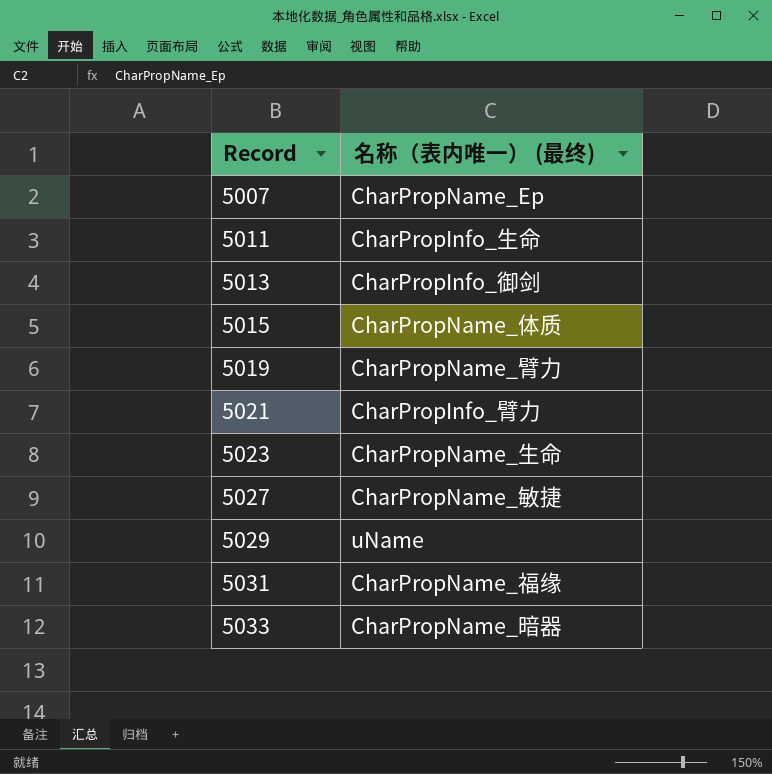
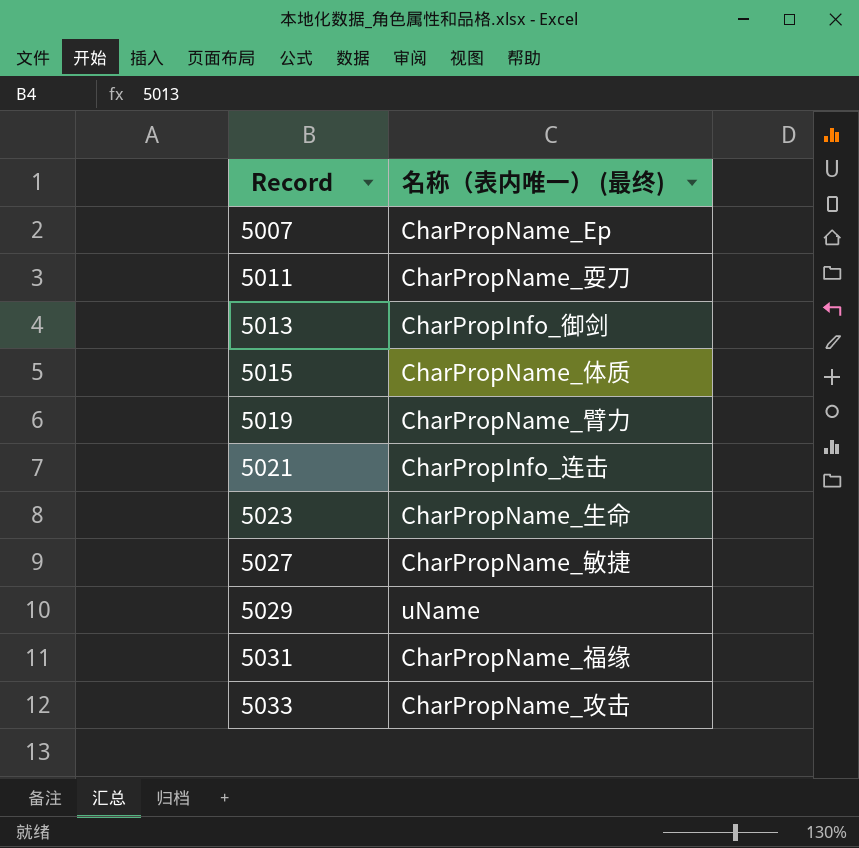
5011 | 名称（表内唯一） (最终): CharPropInfo_生命 -> CharPropName_耍刀
5021 | 名称（表内唯一） (最终): CharPropInfo_臂力 -> CharPropInfo_连击
5033 | 名称（表内唯一） (最终): CharPropName_暗器 -> CharPropName_攻击

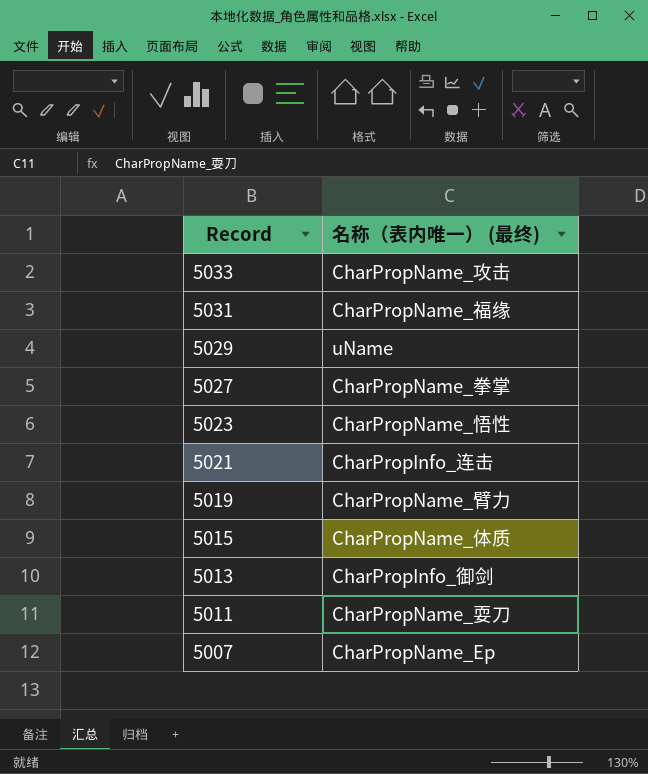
row order: Record ascending -> Record descending
5027 | 名称（表内唯一） (最终): CharPropName_敏捷 -> CharPropName_拳掌
5023 | 名称（表内唯一） (最终): CharPropName_生命 -> CharPropName_悟性

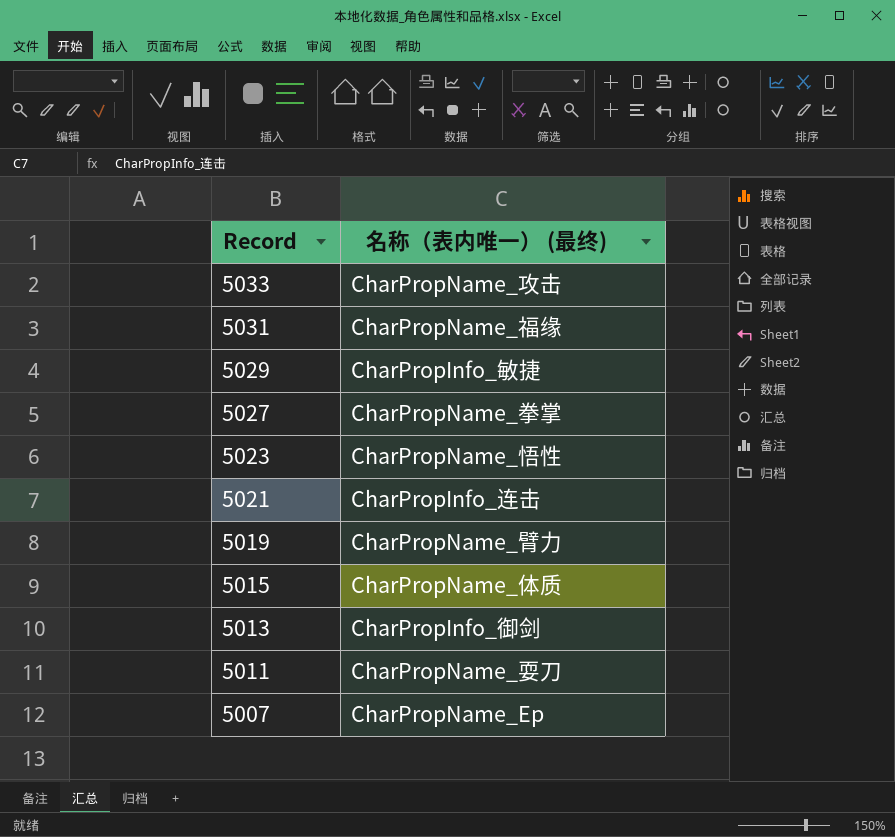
5029 | 名称（表内唯一） (最终): uName -> CharPropInfo_敏捷

